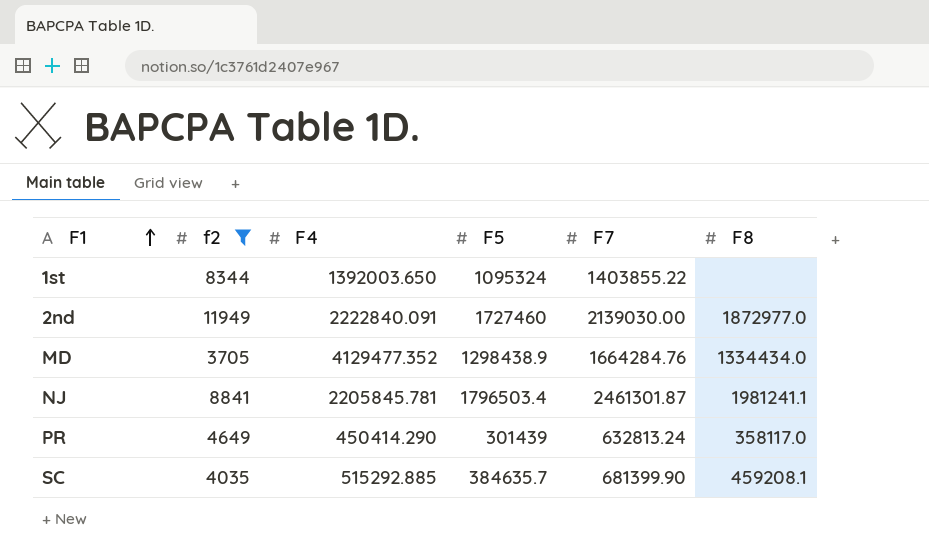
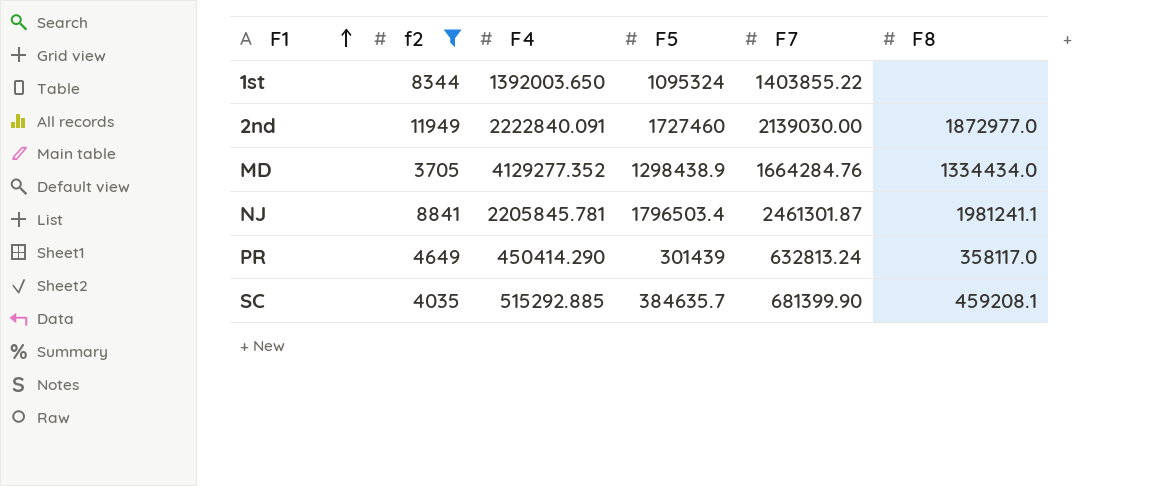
MD | F4: 4129477.352 -> 4129277.352

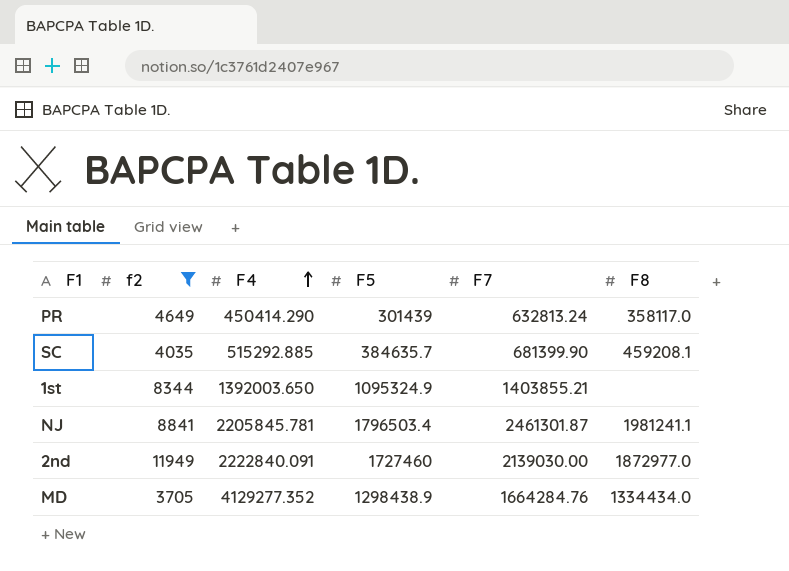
row order: F1 ascending -> F4 ascending
1st | F5: 1095324 -> 1095324.9
1st | F7: 1403855.22 -> 1403855.21

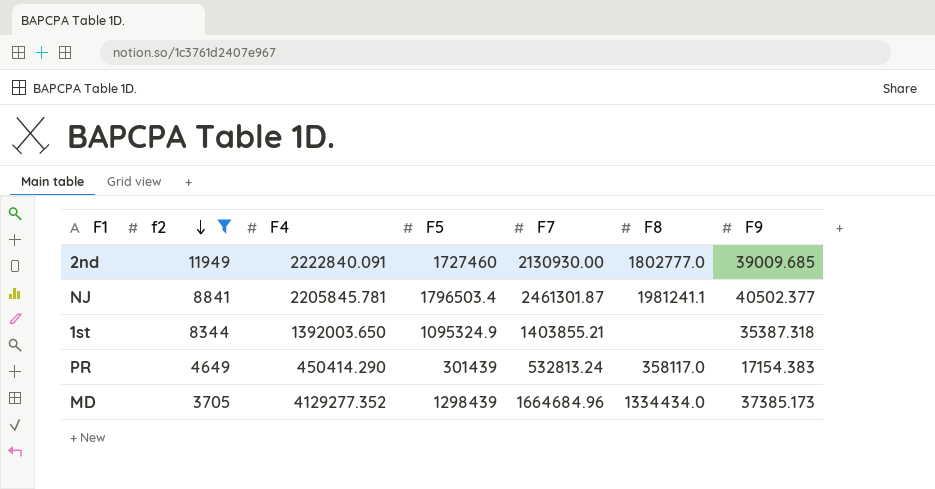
row order: F4 ascending -> f2 descending
column F9 | position: none -> 7
row SC: 4035 | 515292.885 | 384635.7 | 681399.90 | 459208.1 -> none
2nd | F7: 2139030.00 -> 2130930.00
2nd | F8: 1872977.0 -> 1802777.0
PR | F7: 632813.24 -> 532813.24
MD | F5: 1298438.9 -> 1298439
MD | F7: 1664284.76 -> 1664684.96

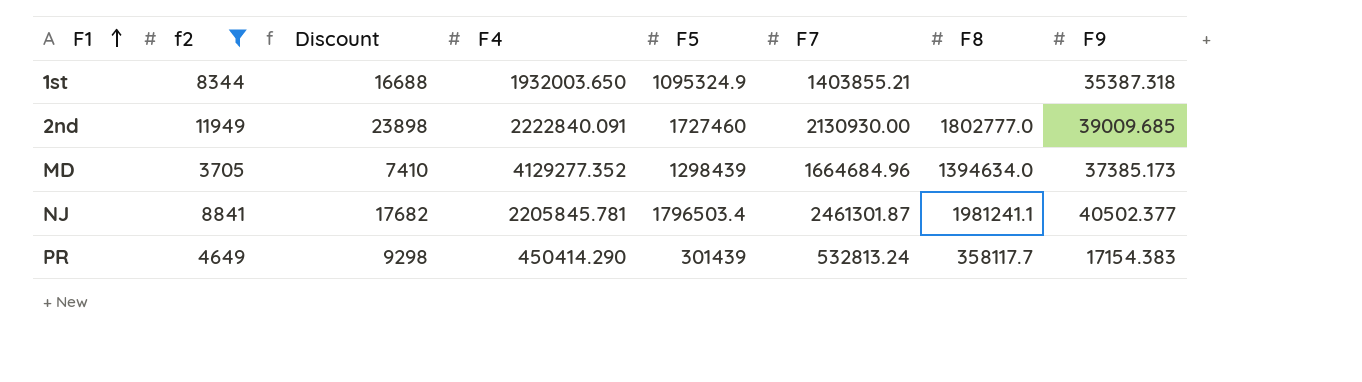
row order: f2 descending -> F1 ascending
column Discount | formula: none -> [f2] * 2
1st | F4: 1392003.650 -> 1932003.650
MD | F8: 1334434.0 -> 1394634.0
PR | F8: 358117.0 -> 358117.7

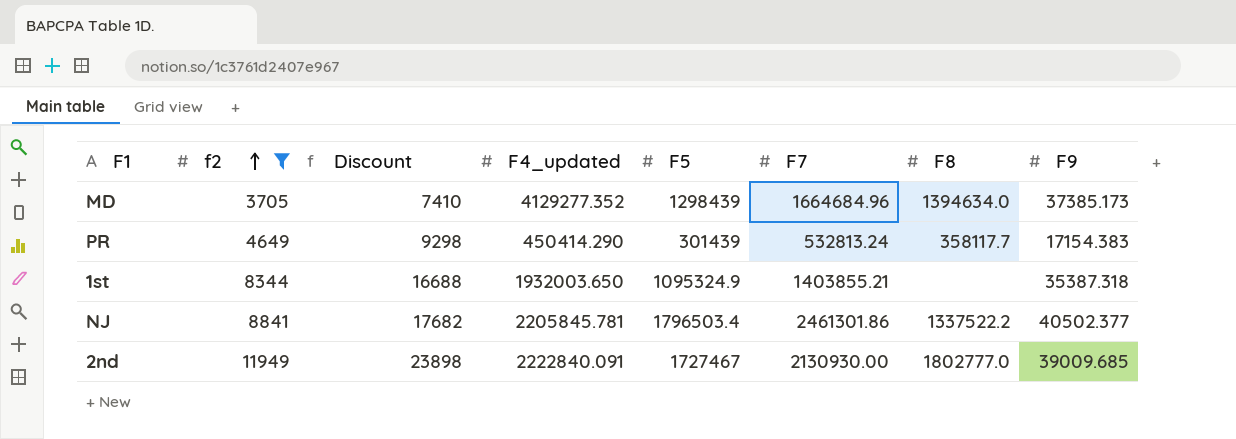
row order: F1 ascending -> f2 ascending
column name: F4 -> F4_updated
NJ | F7: 2461301.87 -> 2461301.86
NJ | F8: 1981241.1 -> 1337522.2
2nd | F5: 1727460 -> 1727467

